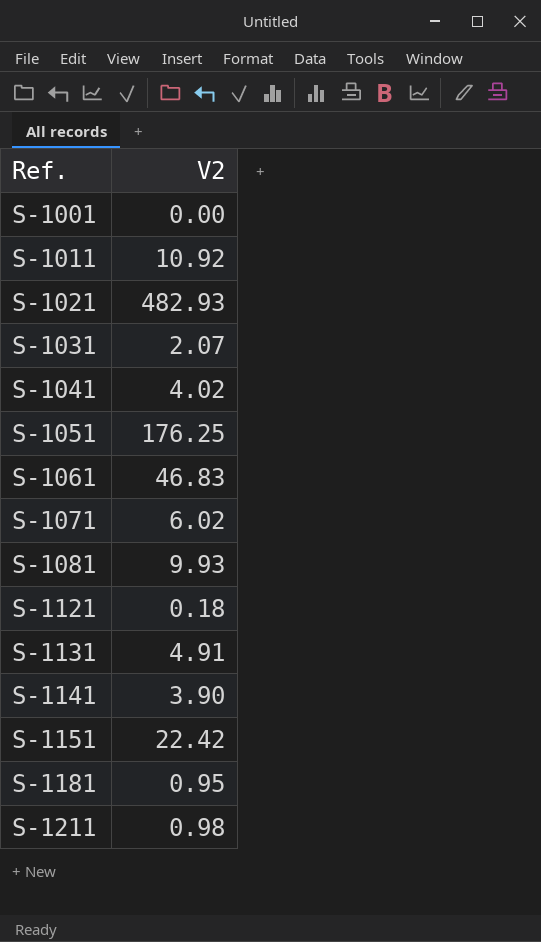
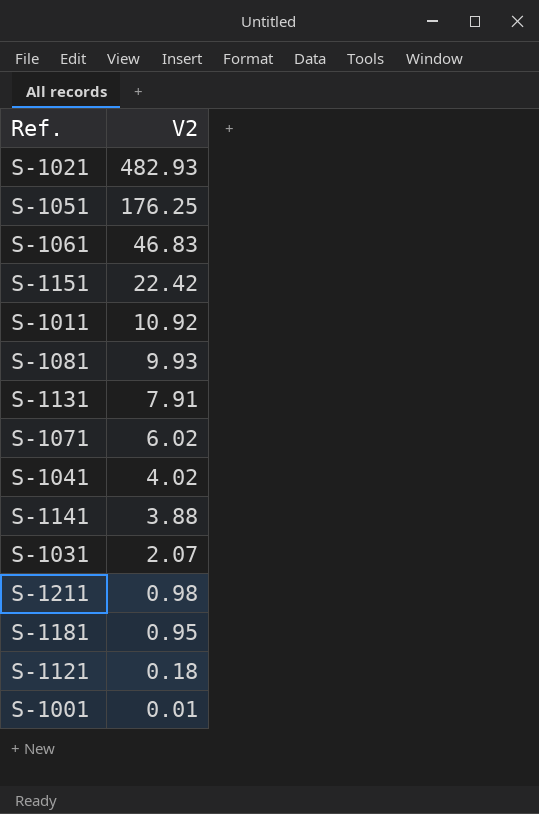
row order: Ref. ascending -> V2 descending
S-1131 | V2: 4.91 -> 7.91
S-1141 | V2: 3.90 -> 3.88
S-1001 | V2: 0.00 -> 0.01

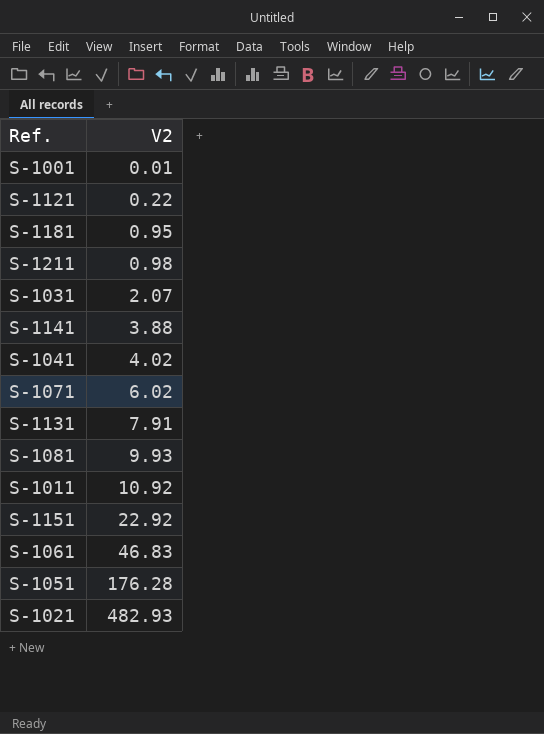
row order: V2 descending -> V2 ascending
S-1121 | V2: 0.18 -> 0.22
S-1151 | V2: 22.42 -> 22.92
S-1051 | V2: 176.25 -> 176.28

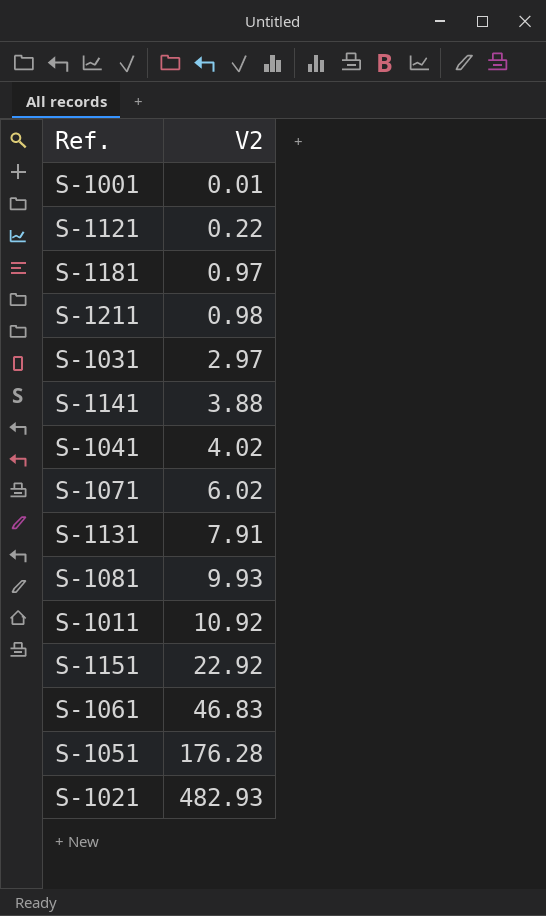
S-1181 | V2: 0.95 -> 0.97
S-1031 | V2: 2.07 -> 2.97

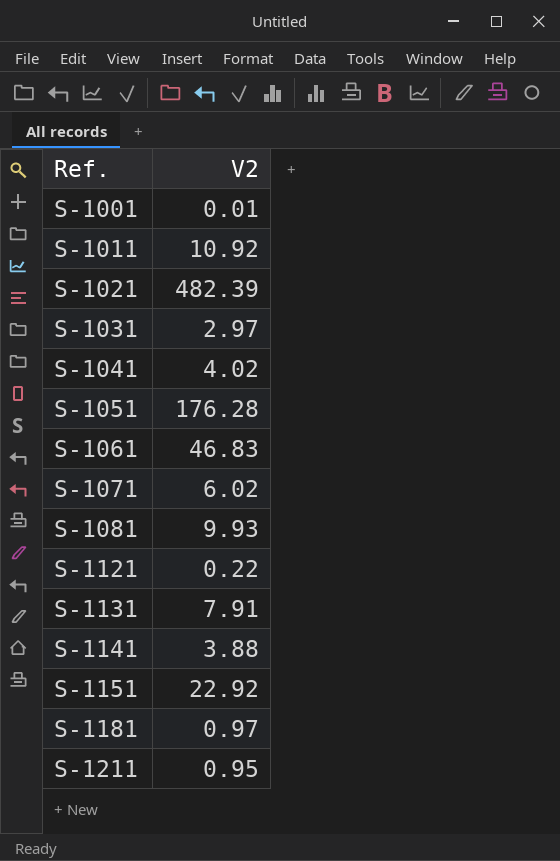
row order: V2 ascending -> Ref. ascending
S-1021 | V2: 482.93 -> 482.39
S-1211 | V2: 0.98 -> 0.95

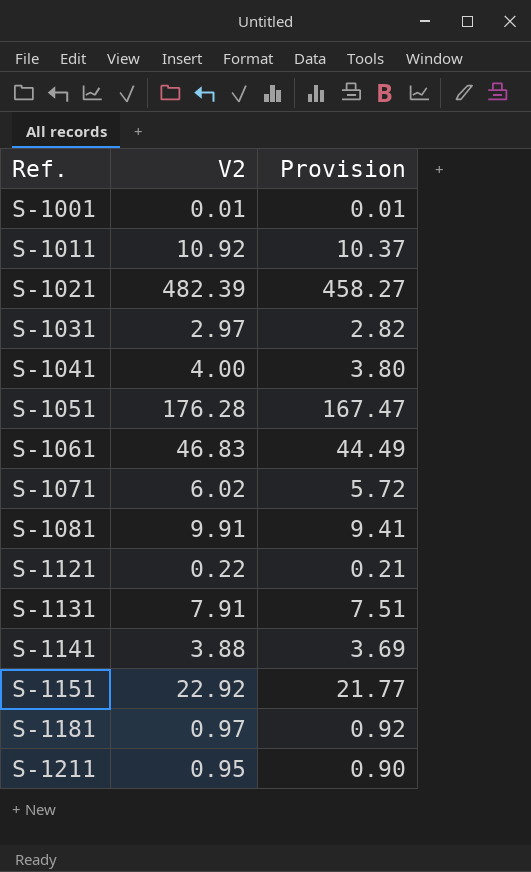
column Provision | formula: none -> [V2] * 0.95
S-1041 | V2: 4.02 -> 4.00
S-1081 | V2: 9.93 -> 9.91

